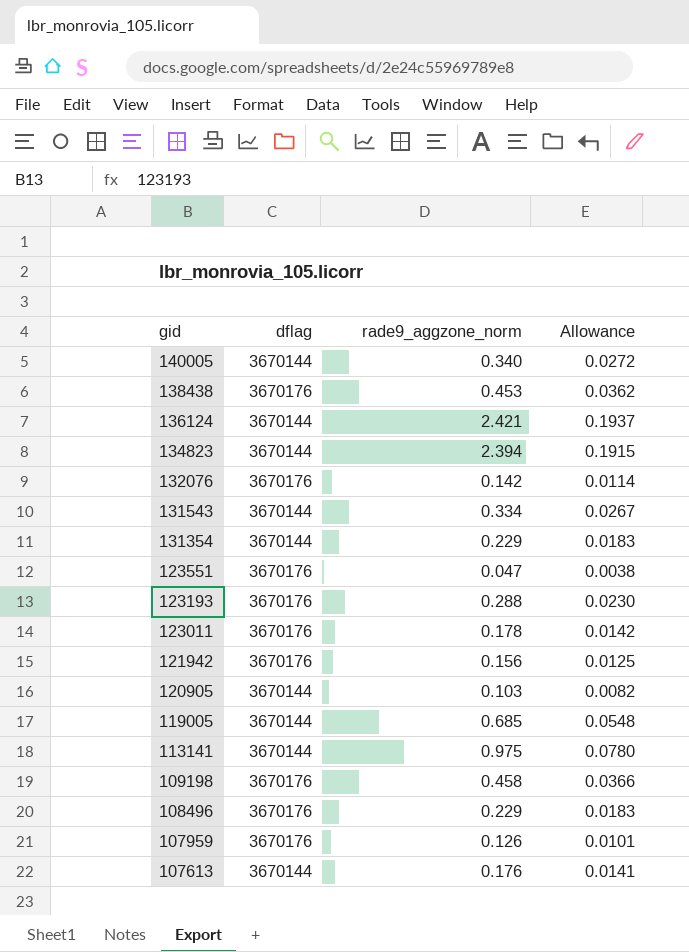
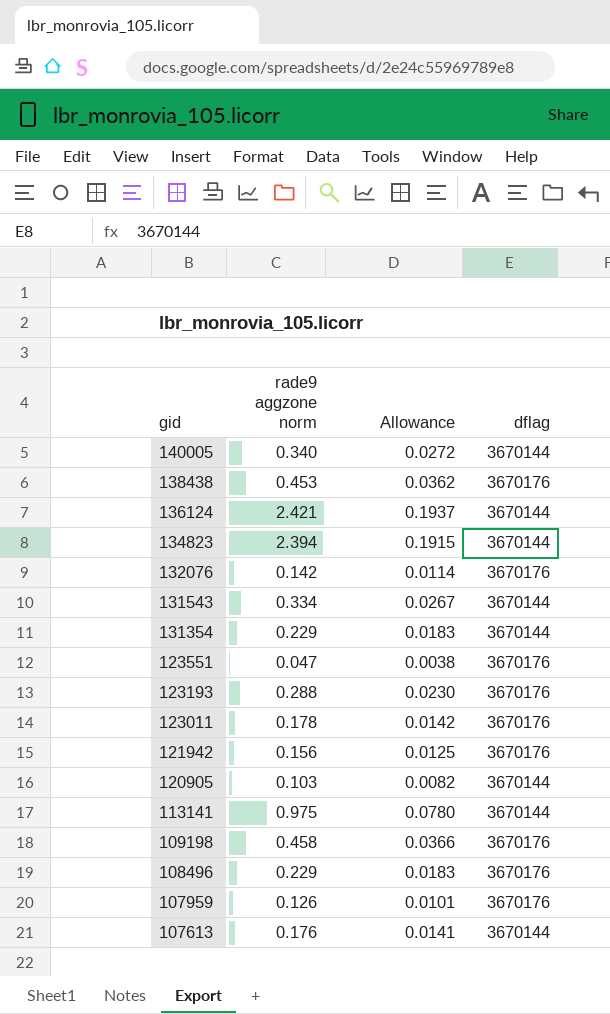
column name: rade9_aggzone_norm -> rade9 aggzone norm
column dflag | position: 2 -> 4
row 119005: 3670144 | 0.685 | 0.0548 -> none

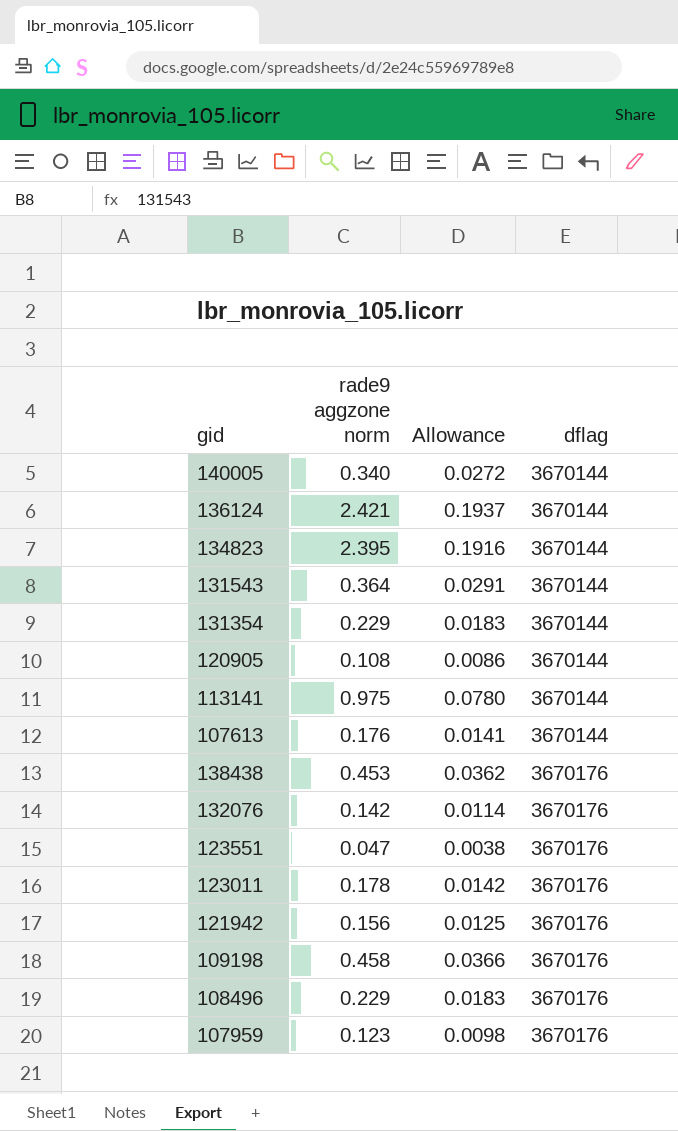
row order: gid descending -> dflag ascending
row 123193: 0.288 | 0.0230 | 3670176 -> none
134823 | rade9 aggzone norm: 2.394 -> 2.395
134823 | Allowance: 0.1915 -> 0.1916
131543 | rade9 aggzone norm: 0.334 -> 0.364
131543 | Allowance: 0.0267 -> 0.0291
120905 | rade9 aggzone norm: 0.103 -> 0.108
120905 | Allowance: 0.0082 -> 0.0086
107959 | rade9 aggzone norm: 0.126 -> 0.123
107959 | Allowance: 0.0101 -> 0.0098

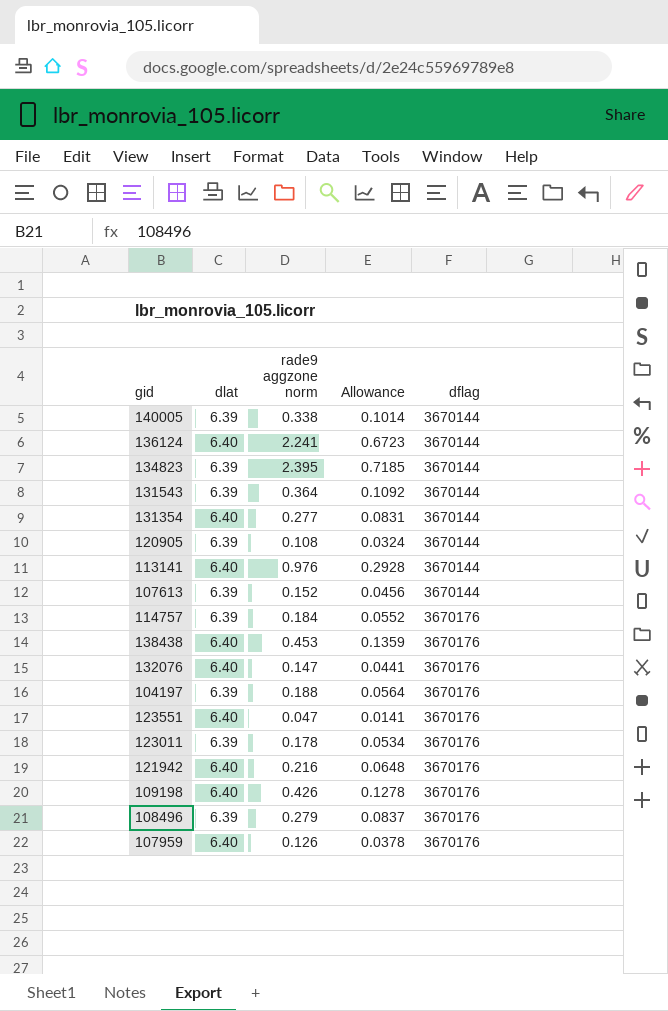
column dlat | position: none -> 2
column Allowance | formula: [rade9 aggzone norm] * 0.08 -> [rade9 aggzone norm] * 0.3
140005 | rade9 aggzone norm: 0.340 -> 0.338
136124 | rade9 aggzone norm: 2.421 -> 2.241
131354 | rade9 aggzone norm: 0.229 -> 0.277
113141 | rade9 aggzone norm: 0.975 -> 0.976
107613 | rade9 aggzone norm: 0.176 -> 0.152
row 114757: none -> 6.39 | 0.184 | 0.0552 | 3670176
132076 | rade9 aggzone norm: 0.142 -> 0.147
row 104197: none -> 6.39 | 0.188 | 0.0564 | 3670176
121942 | rade9 aggzone norm: 0.156 -> 0.216
109198 | rade9 aggzone norm: 0.458 -> 0.426
108496 | rade9 aggzone norm: 0.229 -> 0.279
107959 | rade9 aggzone norm: 0.123 -> 0.126

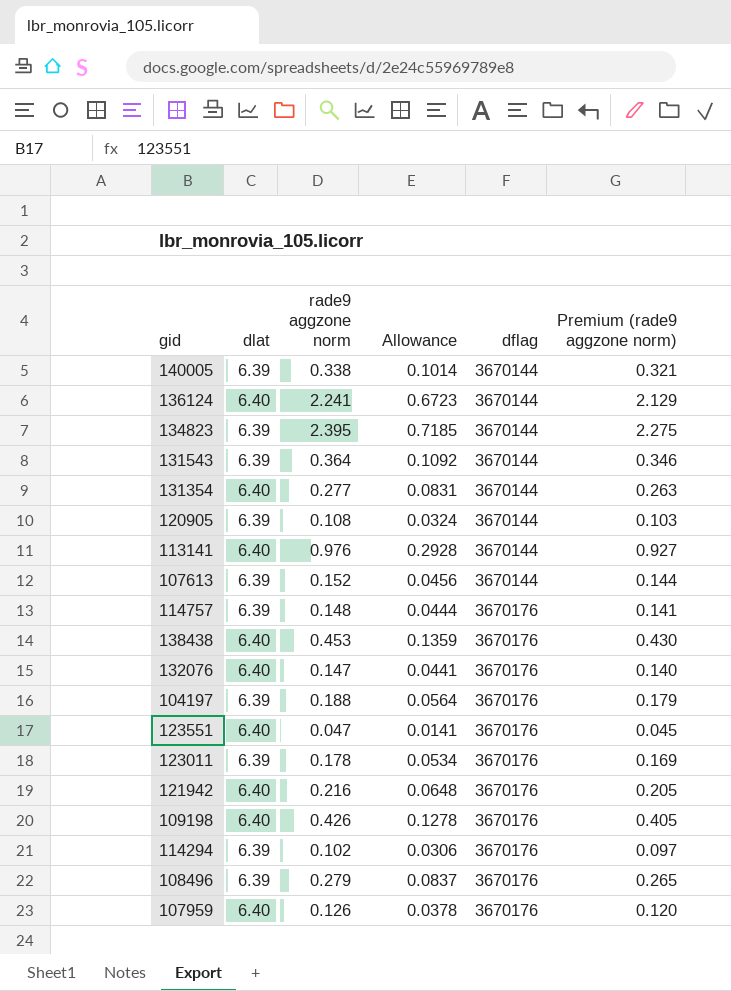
column Premium (rade9 aggzone norm) | formula: none -> [rade9 aggzone norm] * 0.95
114757 | rade9 aggzone norm: 0.184 -> 0.148
114757 | Allowance: 0.0552 -> 0.0444
row 114294: none -> 6.39 | 0.102 | 0.0306 | 3670176 | 0.097

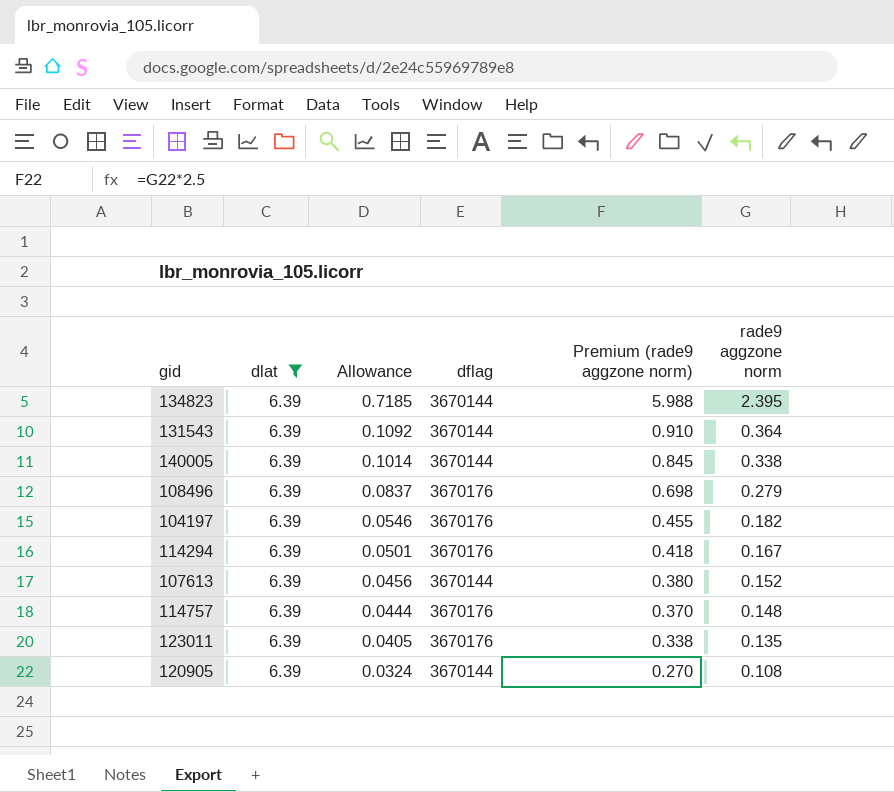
filter: none -> dlat = 6.39
row order: dflag ascending -> Allowance descending
column Premium (rade9 aggzone norm) | formula: [rade9 aggzone norm] * 0.95 -> [rade9 aggzone norm] * 2.5
column rade9 aggzone norm | position: 3 -> 6
104197 | Allowance: 0.0564 -> 0.0546
104197 | rade9 aggzone norm: 0.188 -> 0.182
114294 | Allowance: 0.0306 -> 0.0501
114294 | rade9 aggzone norm: 0.102 -> 0.167
123011 | Allowance: 0.0534 -> 0.0405
123011 | rade9 aggzone norm: 0.178 -> 0.135

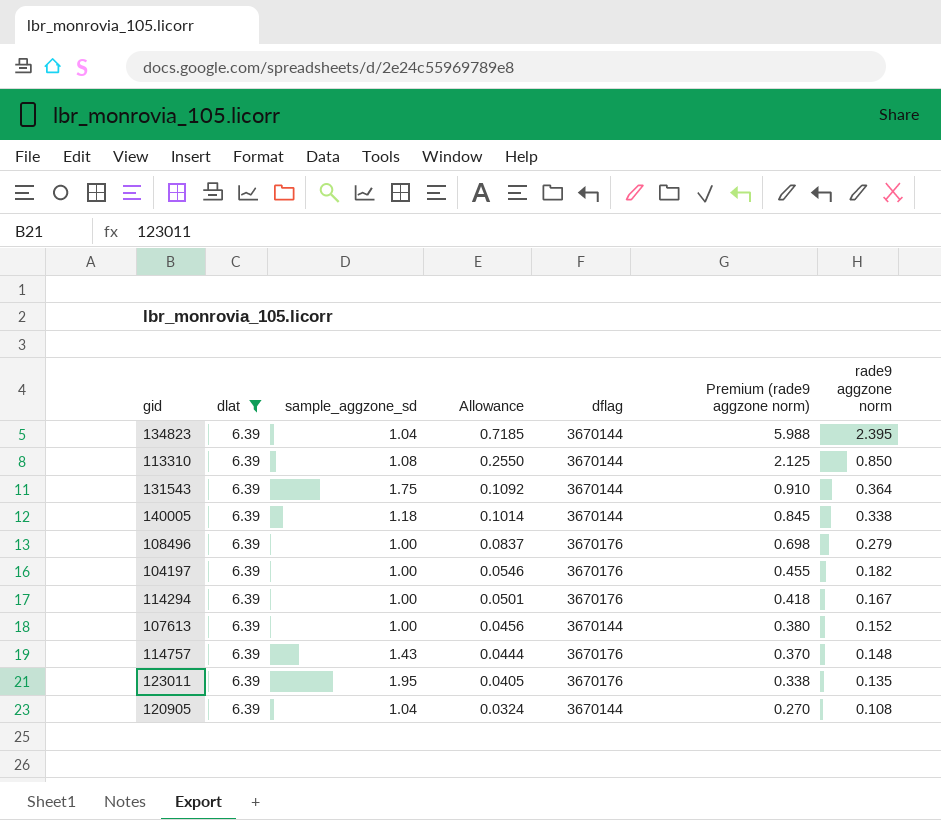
column sample_aggzone_sd | position: none -> 3
row 113310: none -> 6.39 | 1.08 | 0.2550 | 3670144 | 2.125 | 0.850

